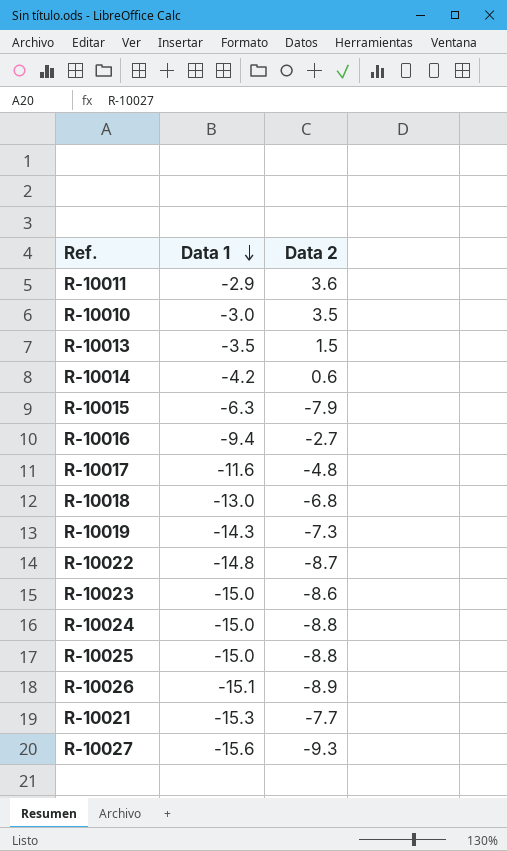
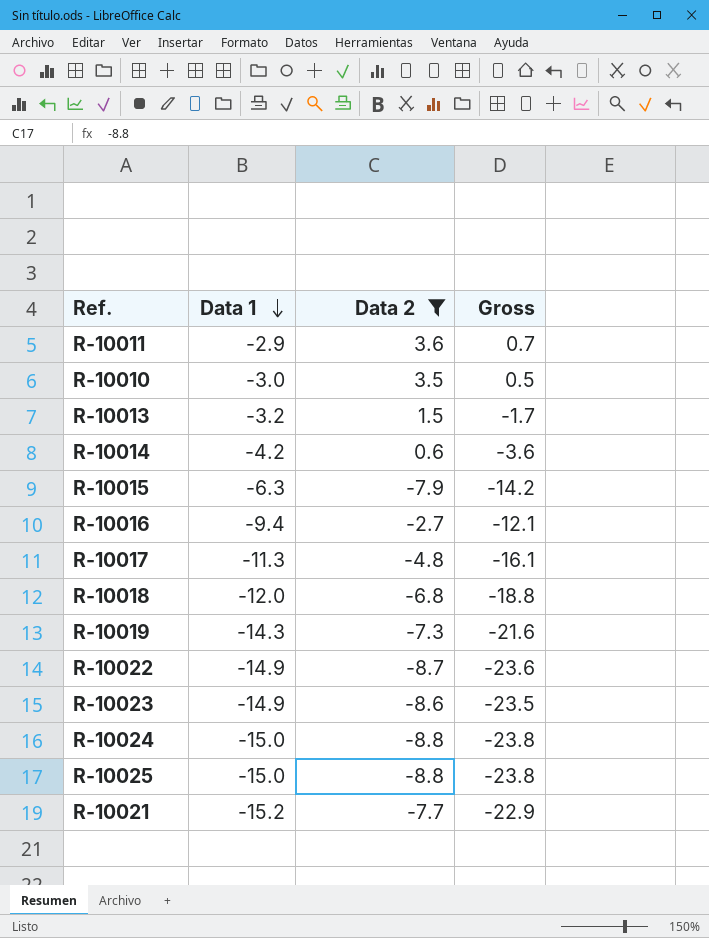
filter: none -> Data 2 >= -8.8
column Gross | formula: none -> [Data 1] + [Data 2]
R-10013 | Data 1: -3.5 -> -3.2
R-10017 | Data 1: -11.6 -> -11.3
R-10018 | Data 1: -13.0 -> -12.0
R-10022 | Data 1: -14.8 -> -14.9
R-10023 | Data 1: -15.0 -> -14.9
R-10021 | Data 1: -15.3 -> -15.2

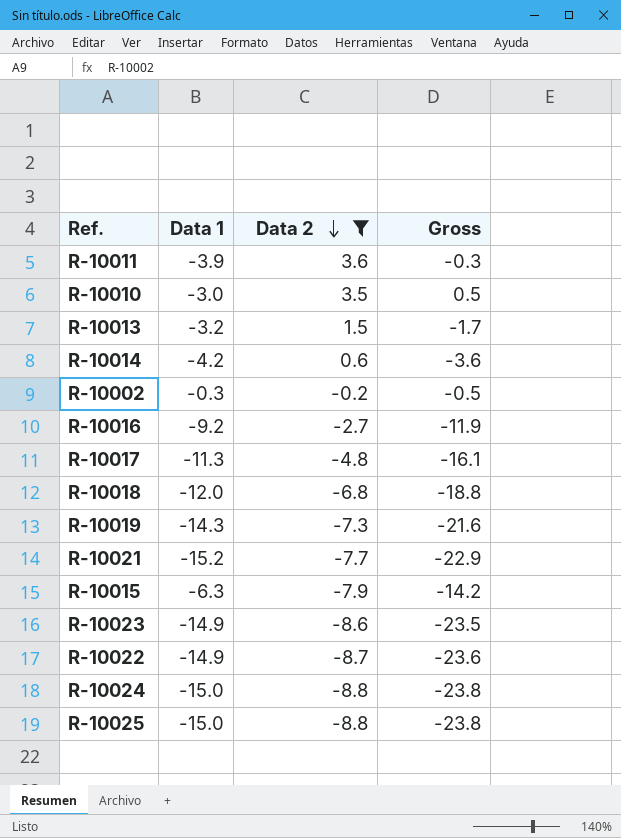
row order: Data 1 descending -> Data 2 descending
R-10011 | Data 1: -2.9 -> -3.9
R-10011 | Gross: 0.7 -> -0.3
row R-10002: none -> -0.3 | -0.2 | -0.5
R-10016 | Data 1: -9.4 -> -9.2
R-10016 | Gross: -12.1 -> -11.9

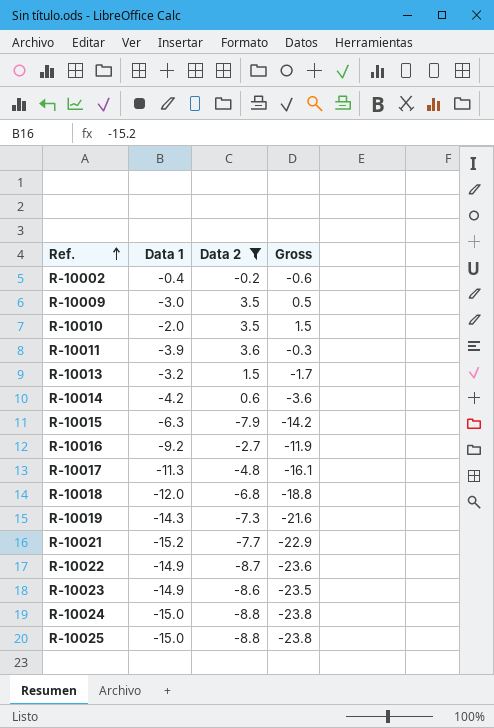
row order: Data 2 descending -> Ref. ascending
R-10002 | Data 1: -0.3 -> -0.4
R-10002 | Gross: -0.5 -> -0.6
row R-10009: none -> -3.0 | 3.5 | 0.5
R-10010 | Data 1: -3.0 -> -2.0
R-10010 | Gross: 0.5 -> 1.5

